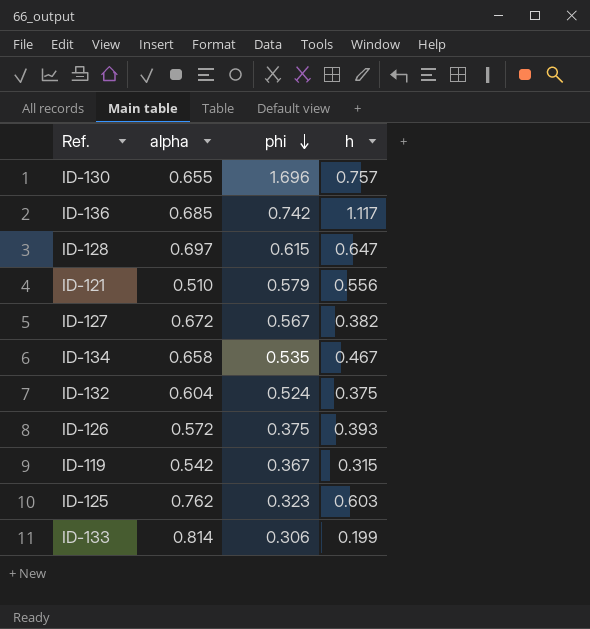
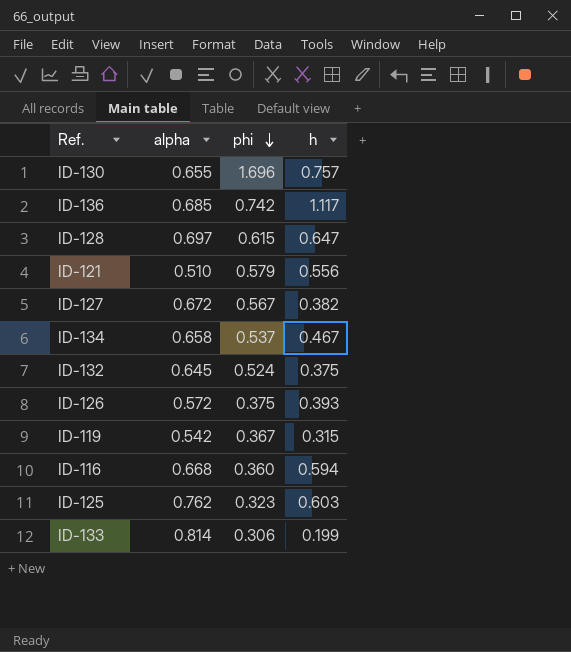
ID-134 | phi: 0.535 -> 0.537
ID-132 | alpha: 0.604 -> 0.645
row ID-116: none -> 0.668 | 0.360 | 0.594

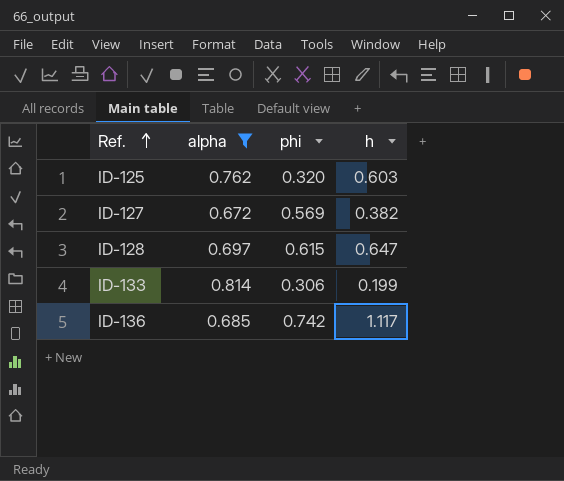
filter: none -> alpha >= 0.672
row order: phi descending -> Ref. ascending
ID-125 | phi: 0.323 -> 0.320
ID-127 | phi: 0.567 -> 0.569

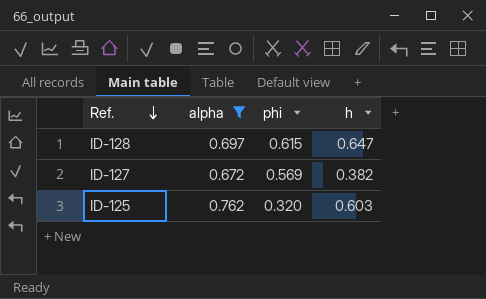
row order: Ref. ascending -> Ref. descending
row ID-133: 0.814 | 0.306 | 0.199 -> none
row ID-136: 0.685 | 0.742 | 1.117 -> none

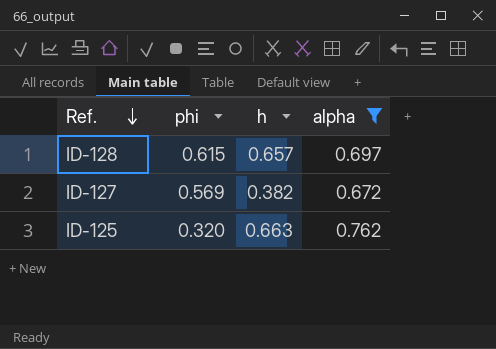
column alpha | position: 2 -> 4
ID-128 | h: 0.647 -> 0.657
ID-125 | h: 0.603 -> 0.663

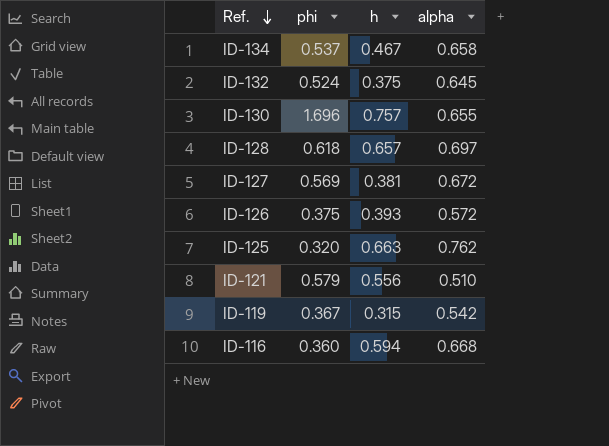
filter: alpha >= 0.672 -> none
ID-128 | phi: 0.615 -> 0.618
ID-127 | h: 0.382 -> 0.381

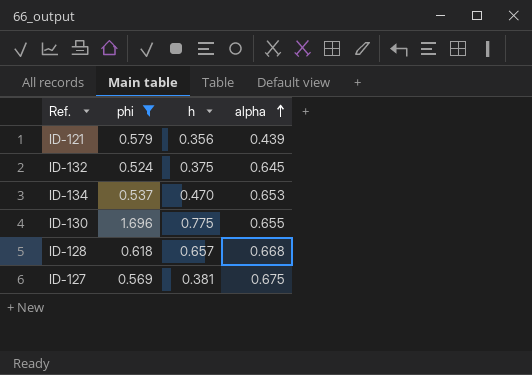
filter: none -> phi >= 0.524
row order: Ref. descending -> alpha ascending
ID-121 | h: 0.556 -> 0.356
ID-121 | alpha: 0.510 -> 0.439
ID-134 | h: 0.467 -> 0.470
ID-134 | alpha: 0.658 -> 0.653
ID-130 | h: 0.757 -> 0.775
ID-128 | alpha: 0.697 -> 0.668
ID-127 | alpha: 0.672 -> 0.675

